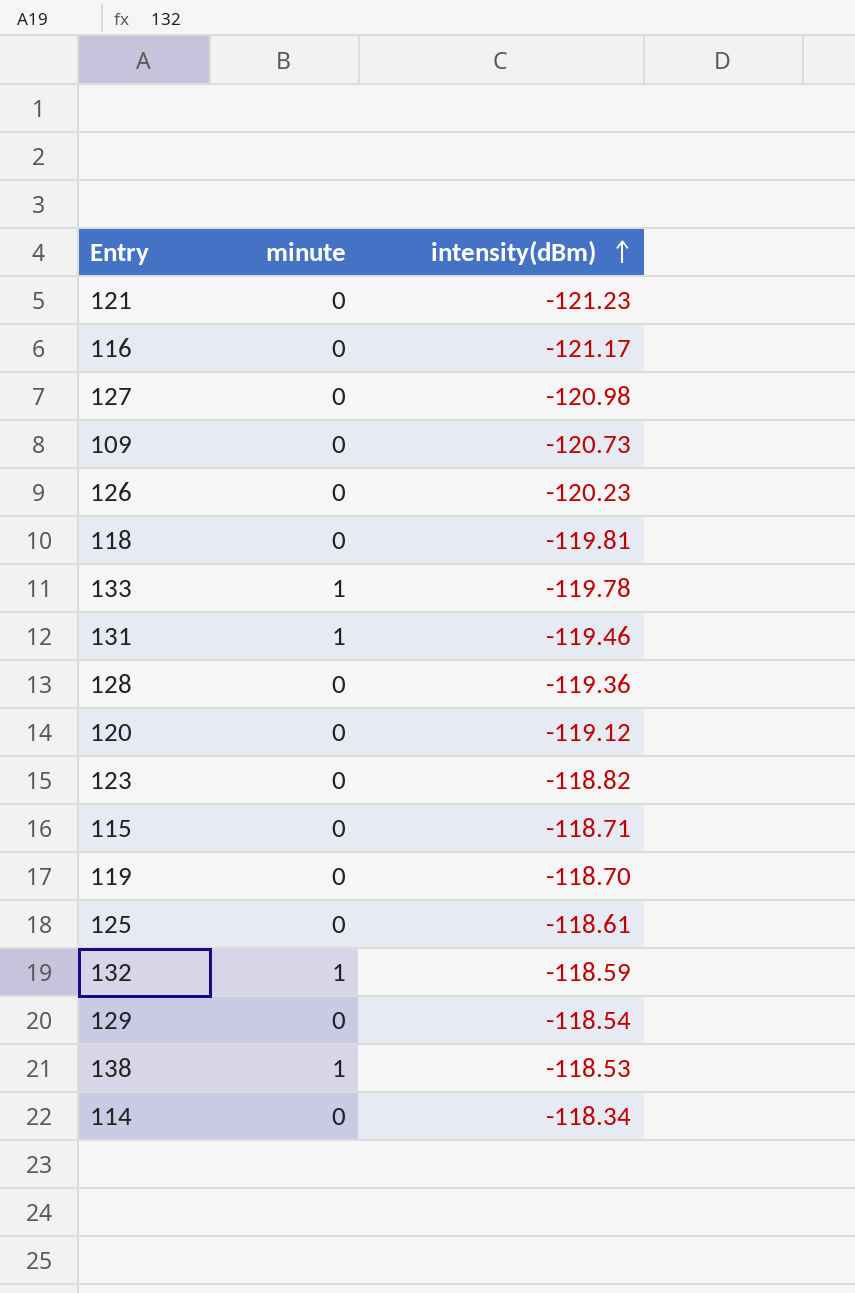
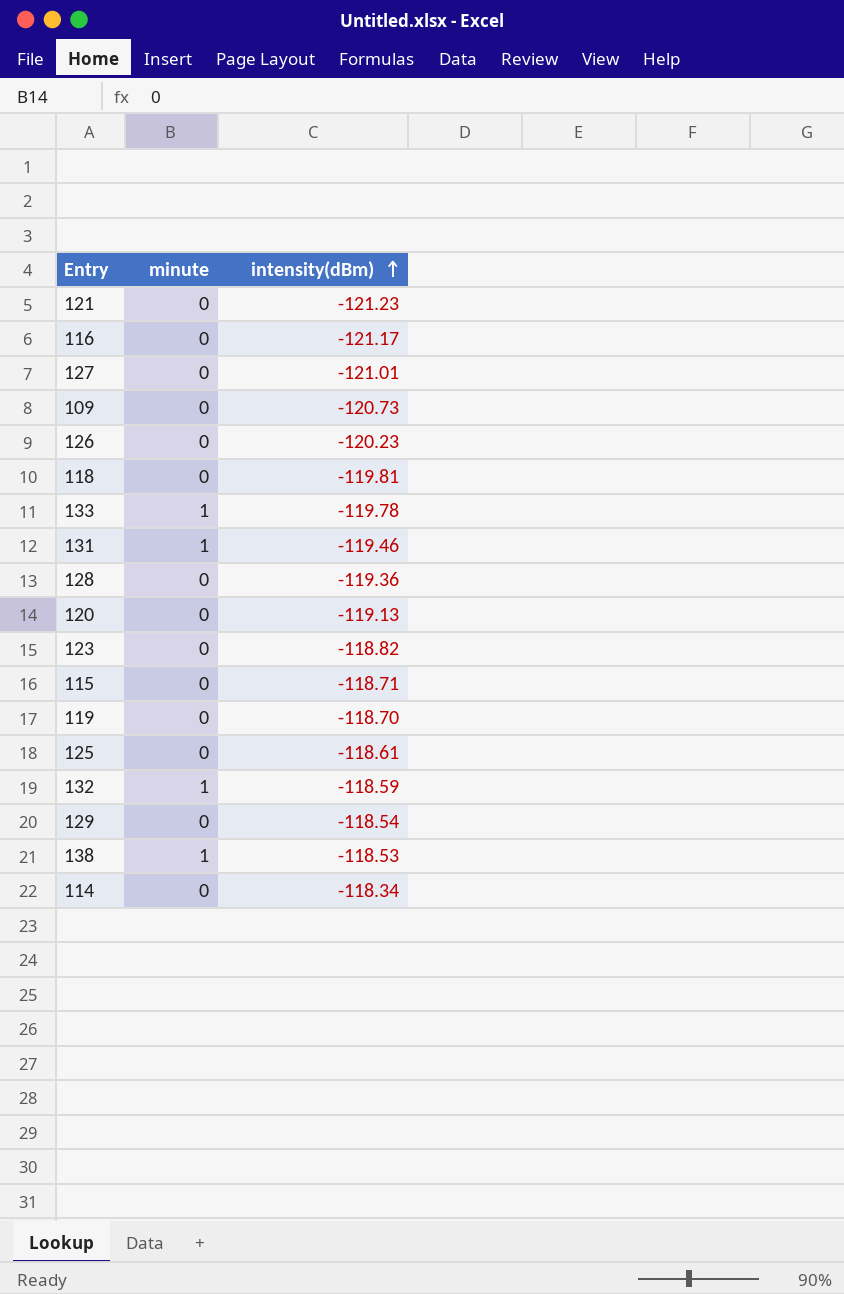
127 | intensity(dBm): -120.98 -> -121.01
120 | intensity(dBm): -119.12 -> -119.13

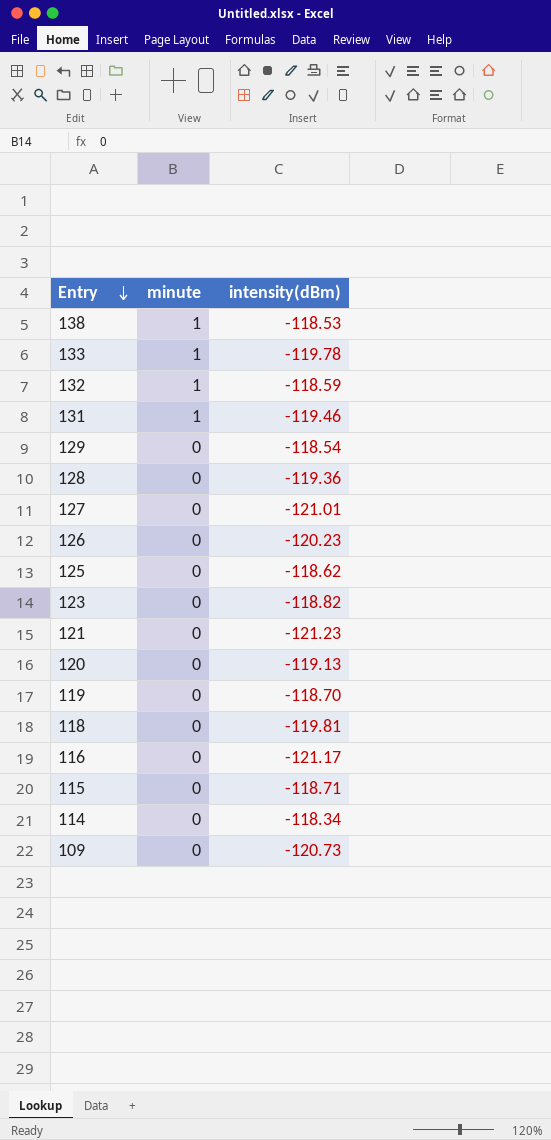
row order: intensity(dBm) ascending -> Entry descending
125 | intensity(dBm): -118.61 -> -118.62

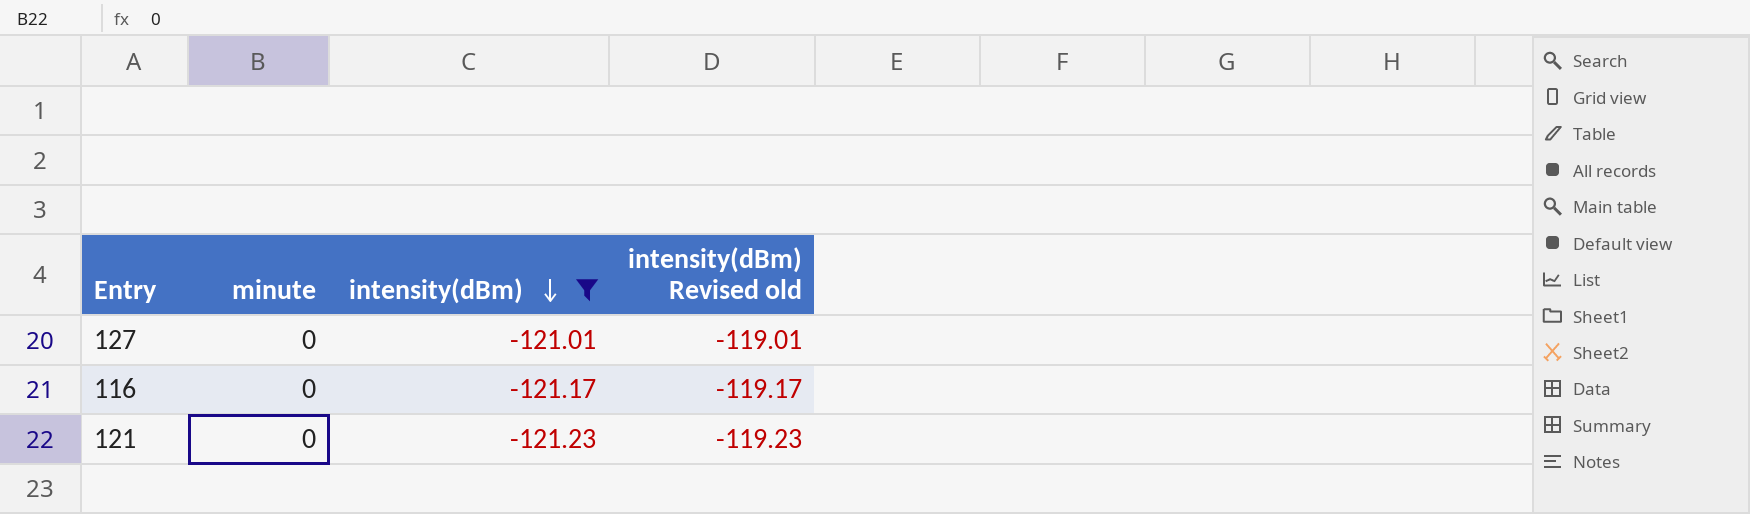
filter: none -> intensity(dBm) <= -121.01
row order: Entry descending -> intensity(dBm) descending
column intensity(dBm) Revised old | formula: none -> [intensity(dBm)] + 2

